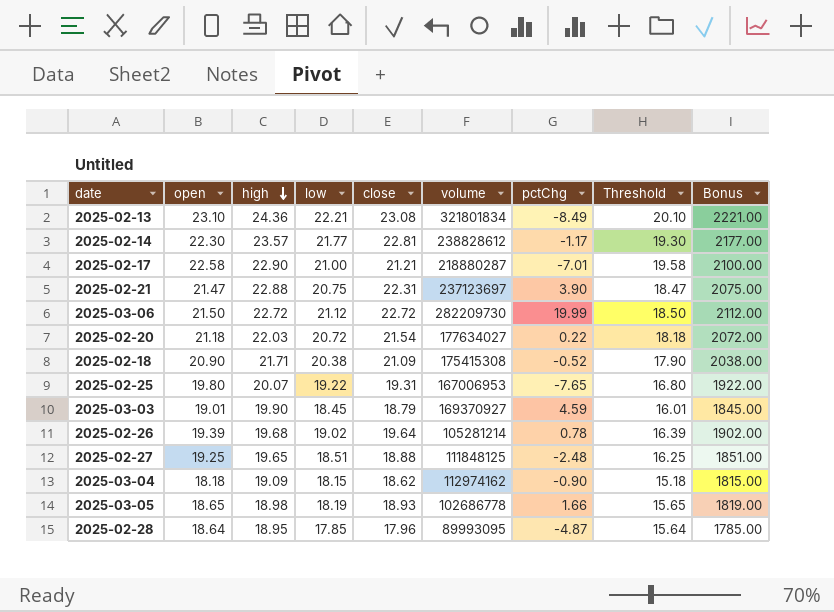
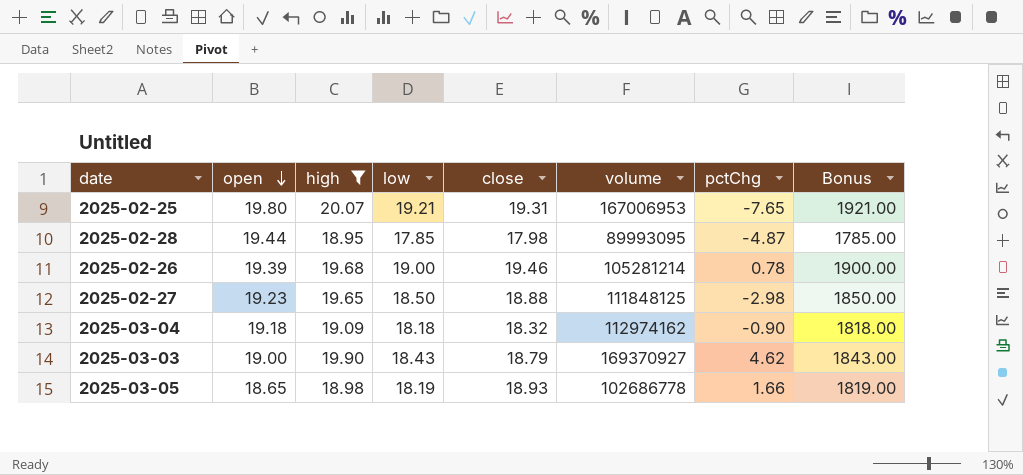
filter: none -> high <= 20.07
row order: high descending -> open descending
column Threshold | formula: [open] - 3 -> none
2025-02-25 | low: 19.22 -> 19.21
2025-02-25 | Bonus: 1922.00 -> 1921.00
2025-02-28 | open: 18.64 -> 19.44
2025-02-28 | close: 17.96 -> 17.98
2025-02-26 | low: 19.02 -> 19.00
2025-02-26 | close: 19.64 -> 19.46
2025-02-26 | Bonus: 1902.00 -> 1900.00
2025-02-27 | open: 19.25 -> 19.23
2025-02-27 | low: 18.51 -> 18.50
2025-02-27 | pctChg: -2.48 -> -2.98
2025-02-27 | Bonus: 1851.00 -> 1850.00
2025-03-04 | open: 18.18 -> 19.18
2025-03-04 | low: 18.15 -> 18.18
2025-03-04 | close: 18.62 -> 18.32
2025-03-04 | Bonus: 1815.00 -> 1818.00
2025-03-03 | open: 19.01 -> 19.00
2025-03-03 | low: 18.45 -> 18.43
2025-03-03 | pctChg: 4.59 -> 4.62
2025-03-03 | Bonus: 1845.00 -> 1843.00

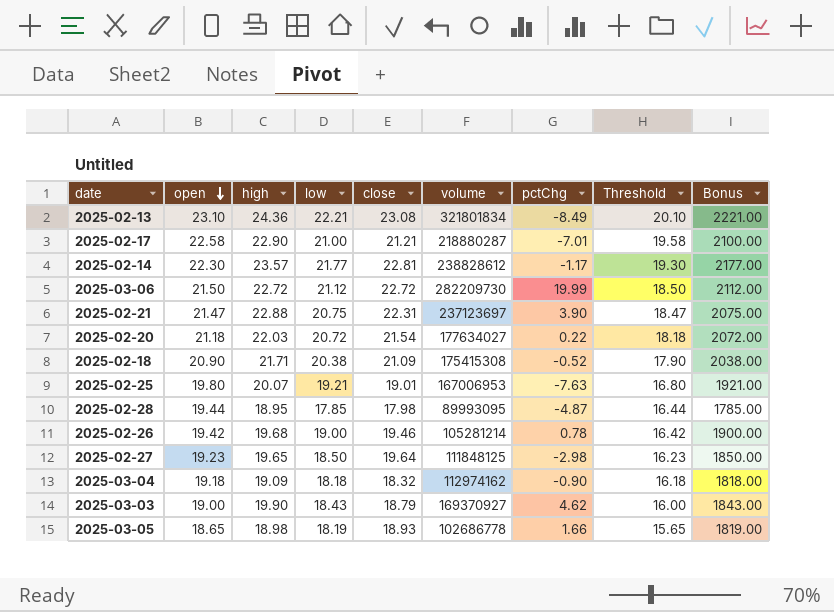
filter: high <= 20.07 -> none
column Threshold | formula: none -> [open] - 3
2025-02-25 | close: 19.31 -> 19.01
2025-02-25 | pctChg: -7.65 -> -7.63
2025-02-26 | open: 19.39 -> 19.42
2025-02-27 | close: 18.88 -> 19.64

